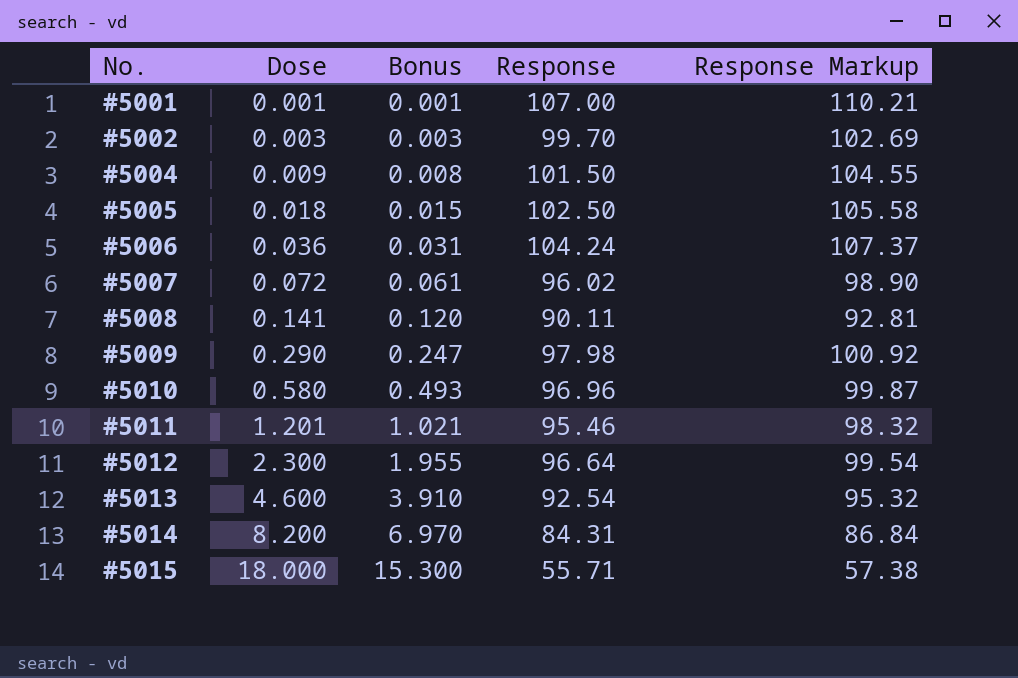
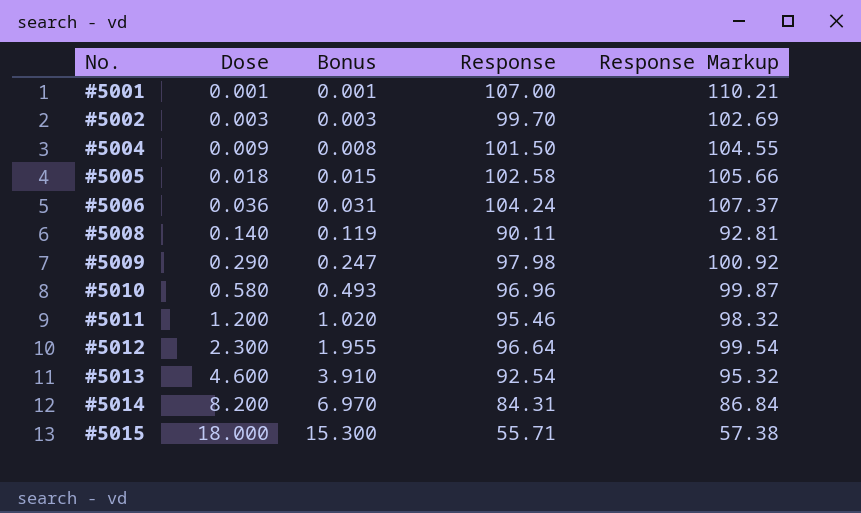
row #5007: 0.072 | 0.061 | 96.02 | 98.90 -> none
#5005 | Response: 102.50 -> 102.58
#5005 | Response Markup: 105.58 -> 105.66
#5008 | Dose: 0.141 -> 0.140
#5008 | Bonus: 0.120 -> 0.119
#5011 | Dose: 1.201 -> 1.200
#5011 | Bonus: 1.021 -> 1.020

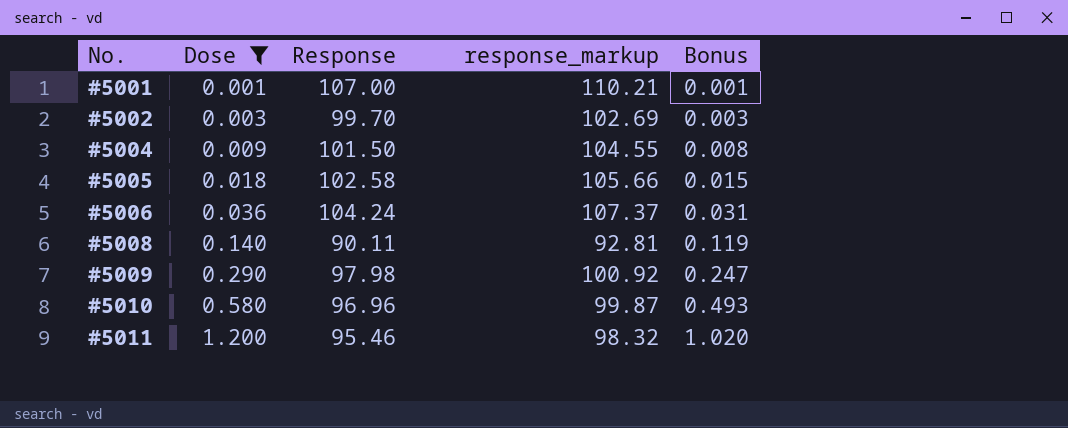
filter: none -> Dose <= 1.200
column name: Response Markup -> response_markup
column Bonus | position: 3 -> 5

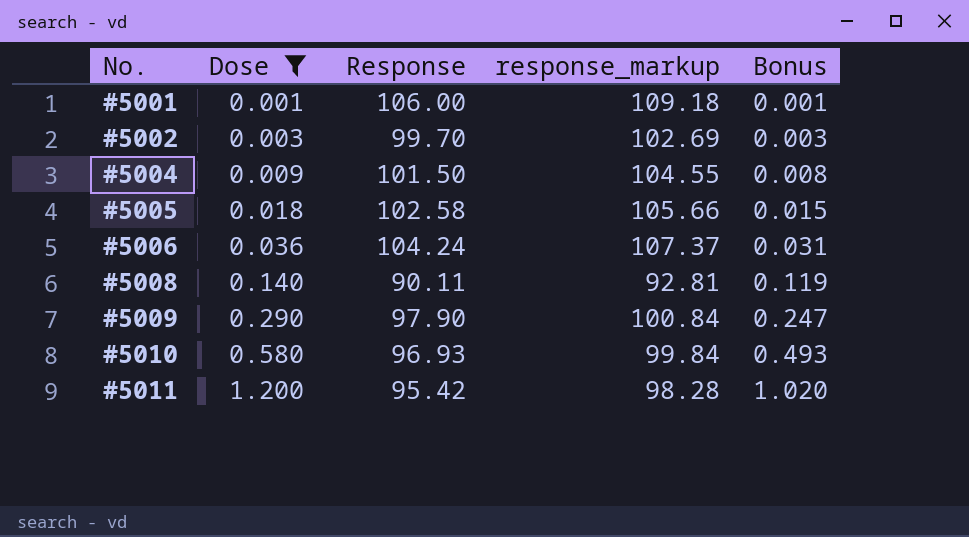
#5001 | Response: 107.00 -> 106.00
#5001 | response_markup: 110.21 -> 109.18
#5009 | Response: 97.98 -> 97.90
#5009 | response_markup: 100.92 -> 100.84
#5010 | Response: 96.96 -> 96.93
#5010 | response_markup: 99.87 -> 99.84
#5011 | Response: 95.46 -> 95.42
#5011 | response_markup: 98.32 -> 98.28

